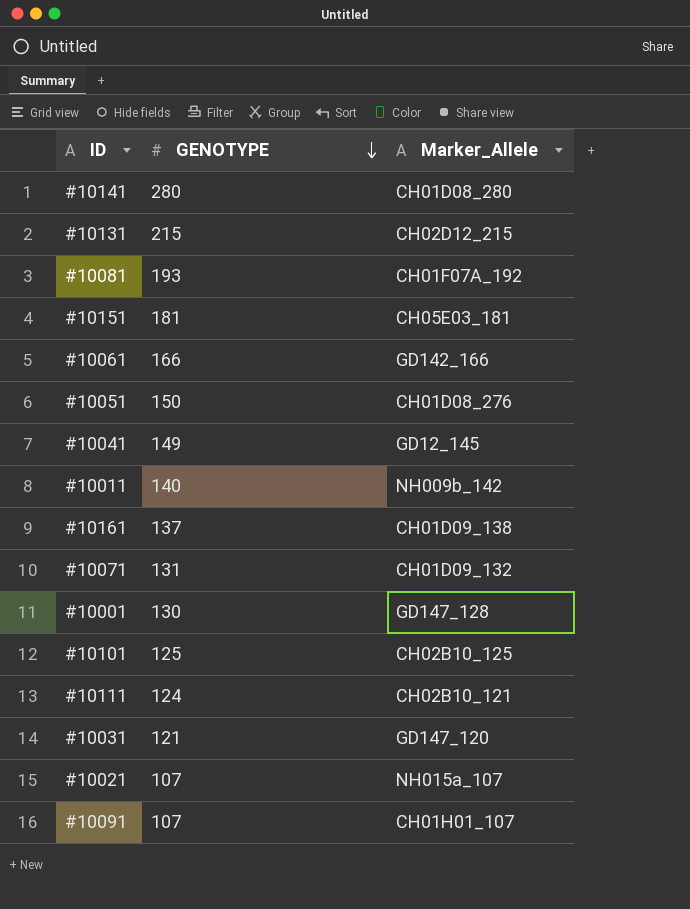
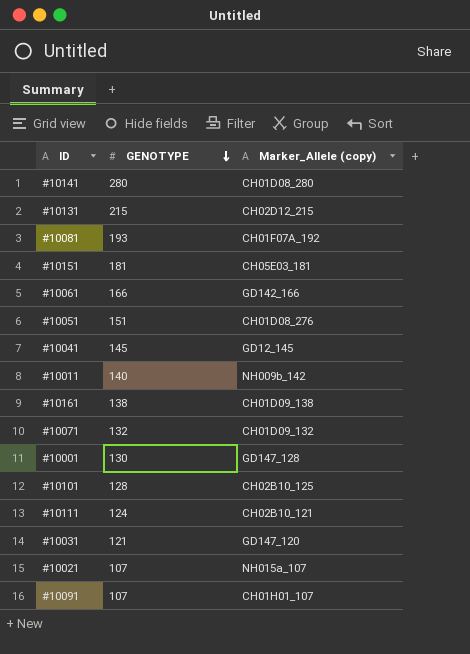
column name: Marker_Allele -> Marker_Allele (copy)
#10051 | GENOTYPE: 150 -> 151
#10041 | GENOTYPE: 149 -> 145
#10161 | GENOTYPE: 137 -> 138
#10071 | GENOTYPE: 131 -> 132
#10101 | GENOTYPE: 125 -> 128

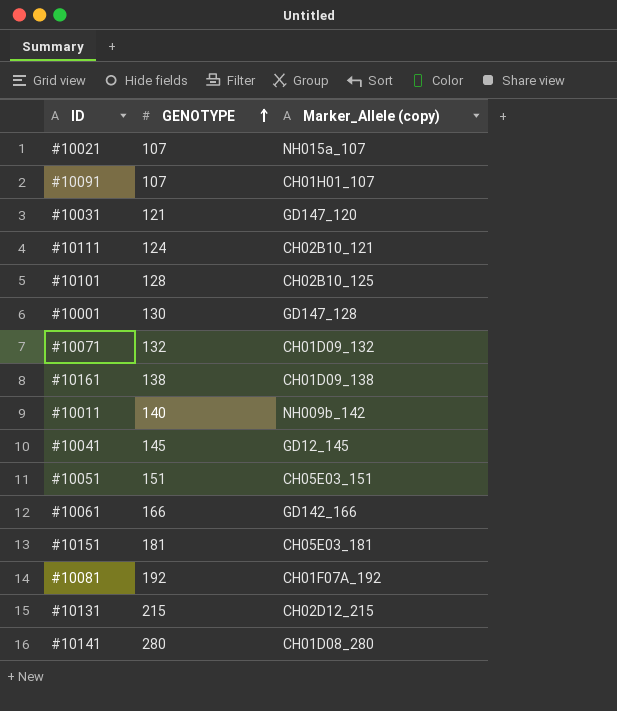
row order: GENOTYPE descending -> GENOTYPE ascending
#10051 | Marker_Allele (copy): CH01D08_276 -> CH05E03_151
#10081 | GENOTYPE: 193 -> 192

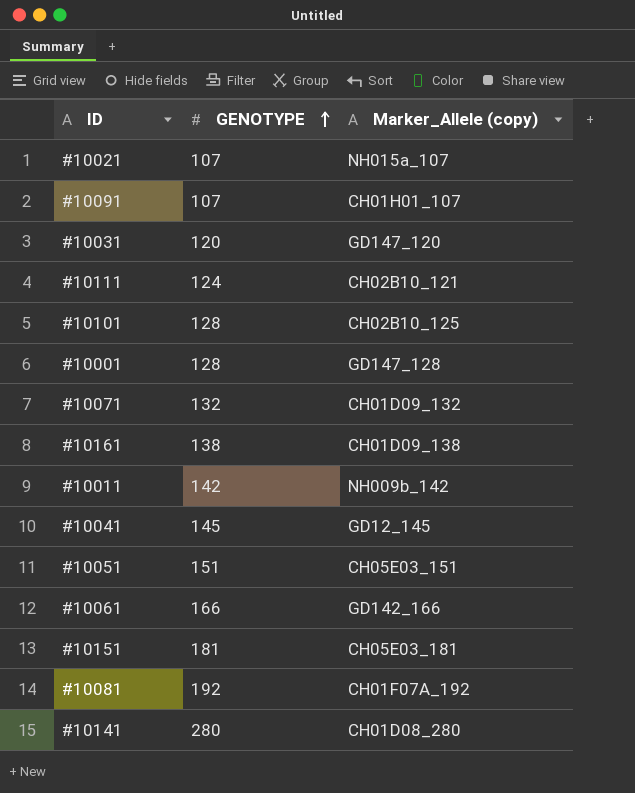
row #10131: 215 | CH02D12_215 -> none
#10031 | GENOTYPE: 121 -> 120
#10001 | GENOTYPE: 130 -> 128
#10011 | GENOTYPE: 140 -> 142

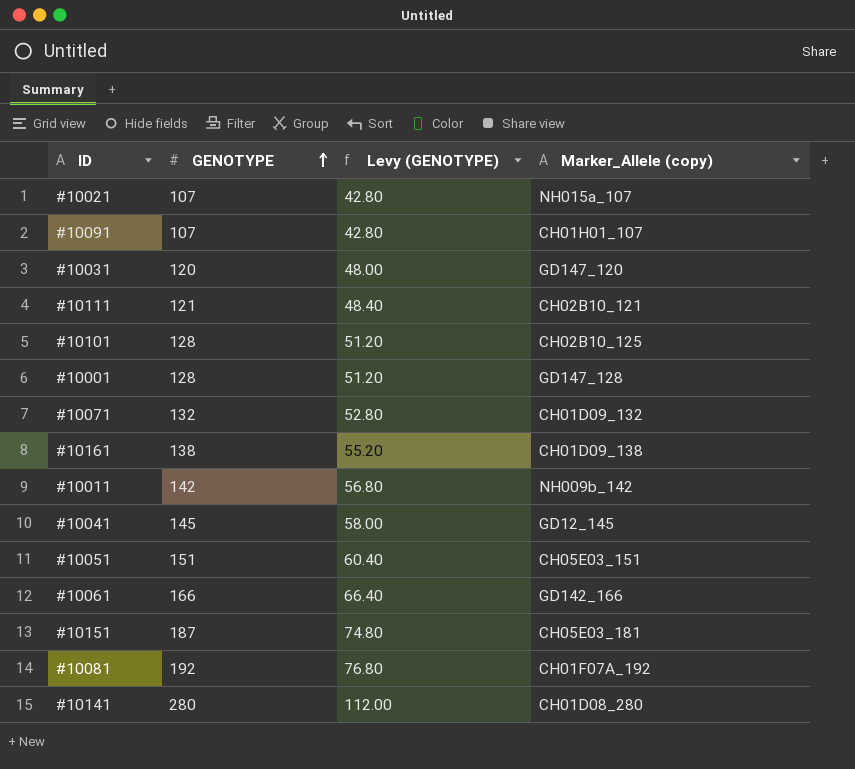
column Levy (GENOTYPE) | formula: none -> [GENOTYPE] * 0.4
#10111 | GENOTYPE: 124 -> 121
#10151 | GENOTYPE: 181 -> 187

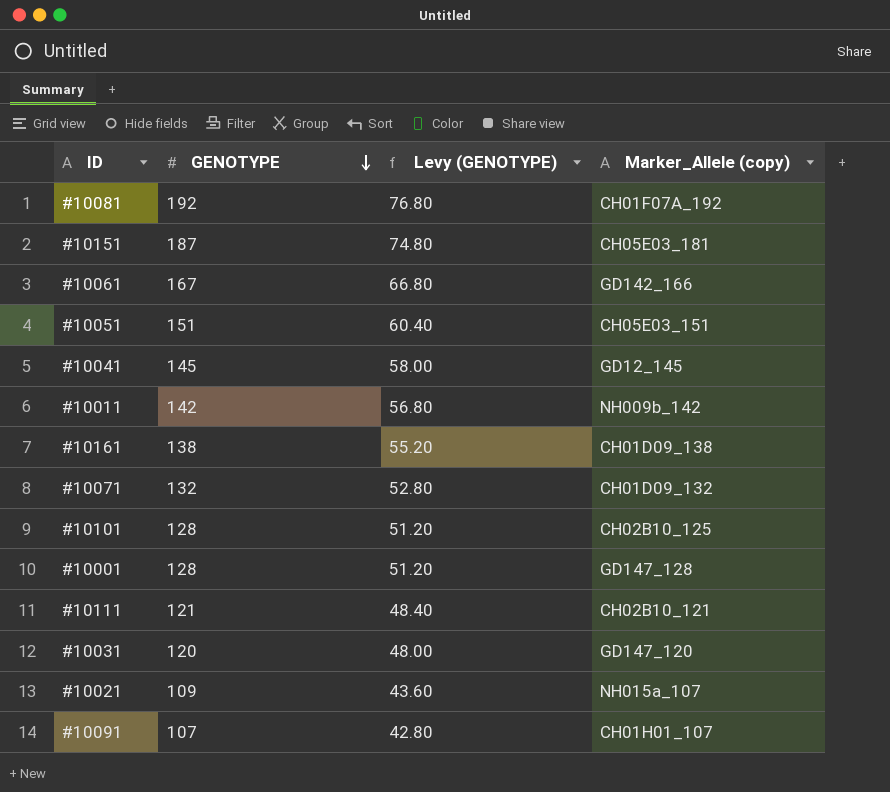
row order: GENOTYPE ascending -> GENOTYPE descending
row #10141: 280 | 112.00 | CH01D08_280 -> none
#10061 | GENOTYPE: 166 -> 167
#10061 | Levy (GENOTYPE): 66.40 -> 66.80
#10021 | GENOTYPE: 107 -> 109
#10021 | Levy (GENOTYPE): 42.80 -> 43.60

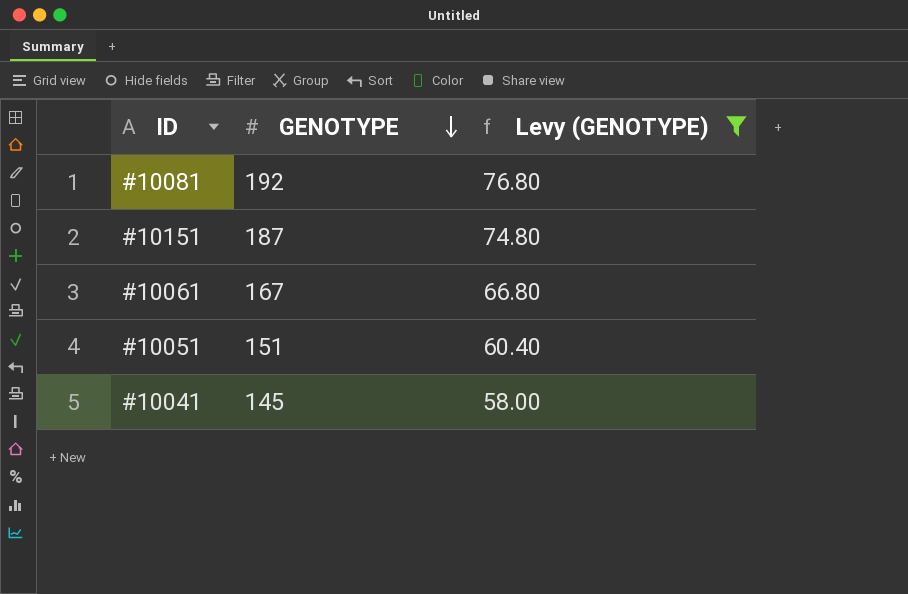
filter: none -> Levy (GENOTYPE) >= 58.00
column Marker_Allele (copy) | position: 4 -> none

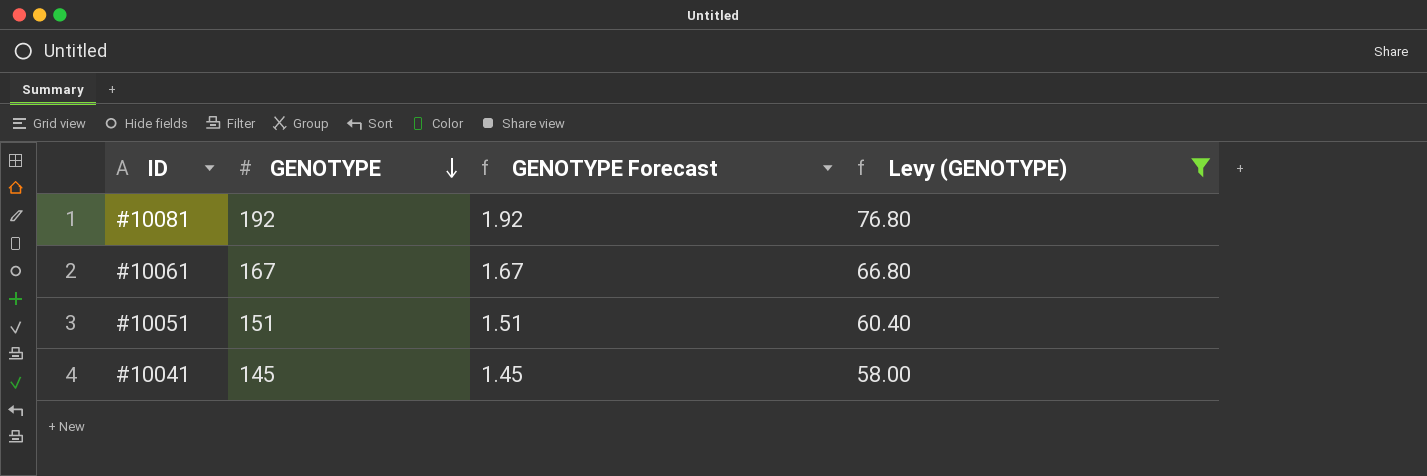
column GENOTYPE Forecast | formula: none -> [GENOTYPE] * 0.01
row #10151: 187 | 74.80 -> none

